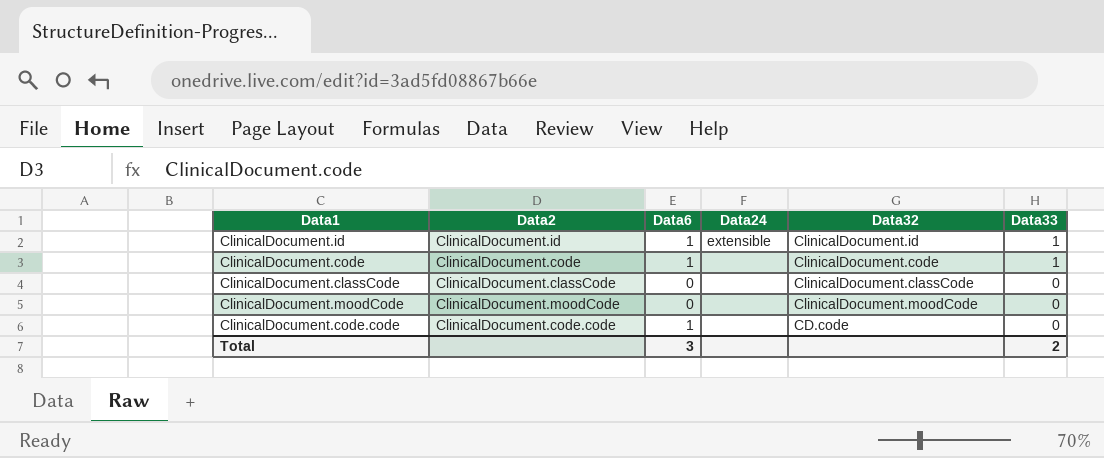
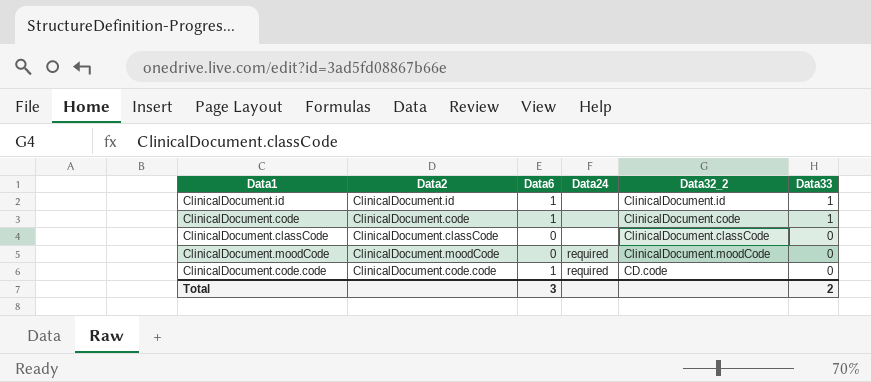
column name: Data32 -> Data32_2
ClinicalDocument.id | Data24: extensible -> none
ClinicalDocument.moodCode | Data24: none -> required
ClinicalDocument.code.code | Data24: none -> required

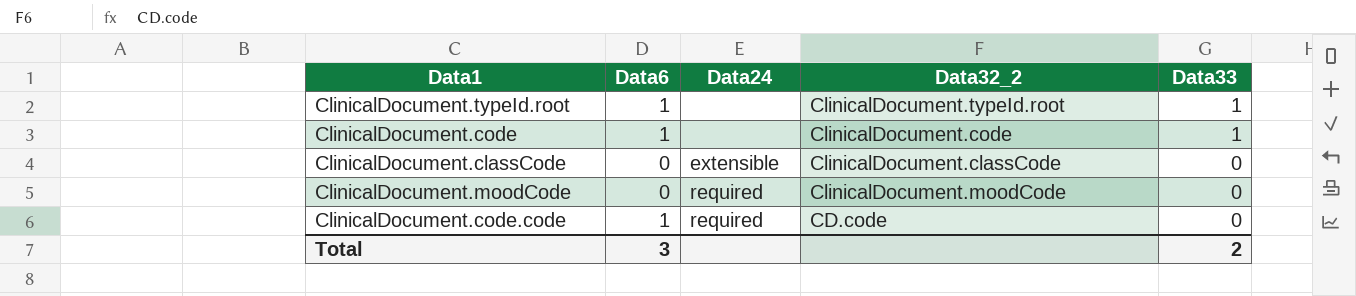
column Data2 | position: 2 -> none
row ClinicalDocument.id: ClinicalDocument.id | 1 | none | ClinicalDocument.id | 1 -> none
row ClinicalDocument.typeId.root: none -> 1 | none | ClinicalDocument.typeId.root | 1
ClinicalDocument.classCode | Data24: none -> extensible

